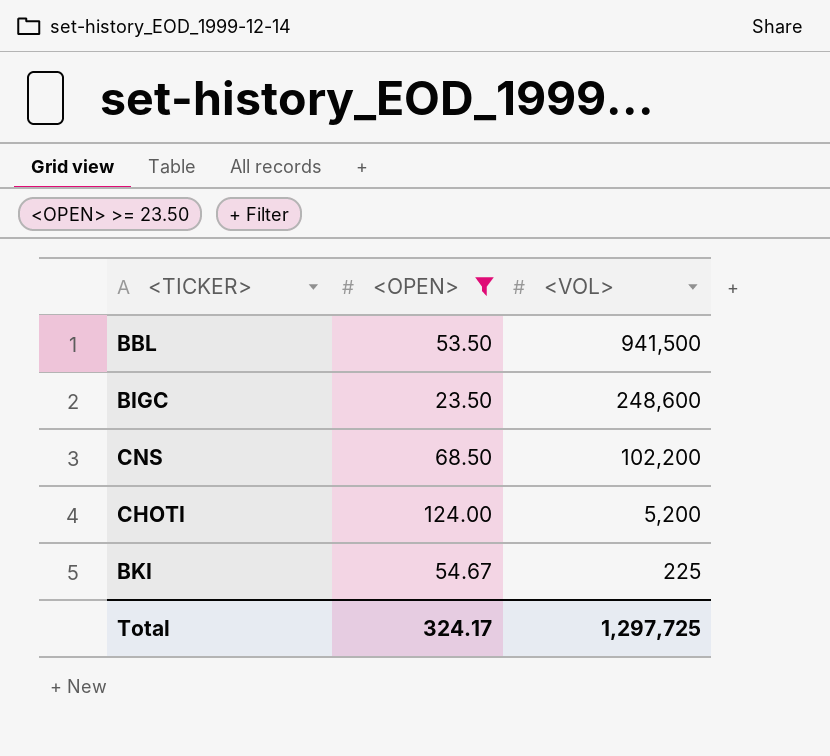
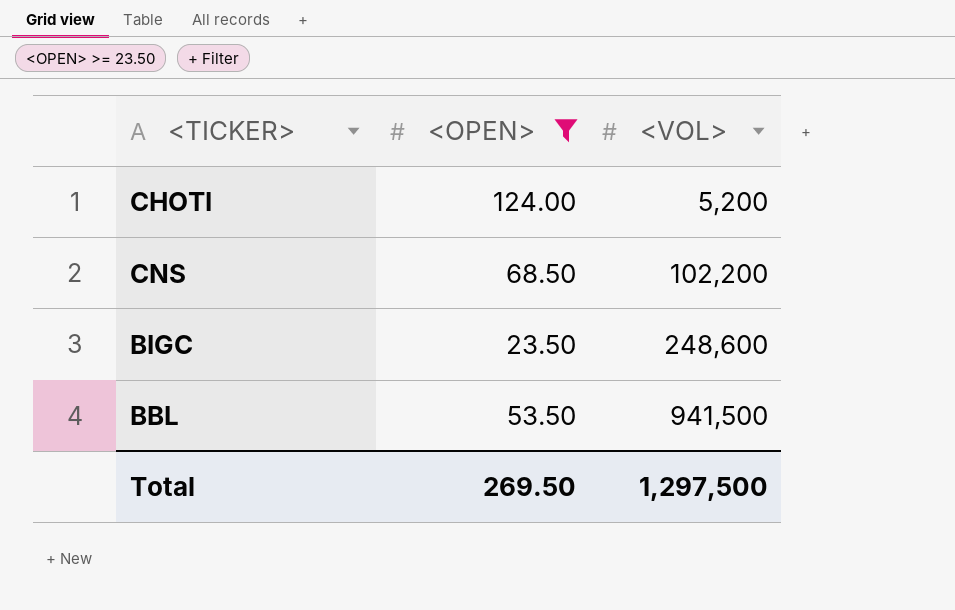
row order: <VOL> descending -> <VOL> ascending
row BKI: 54.67 | 225 -> none
Total | <OPEN>: 324.17 -> 269.50
Total | <VOL>: 1,297,725 -> 1,297,500

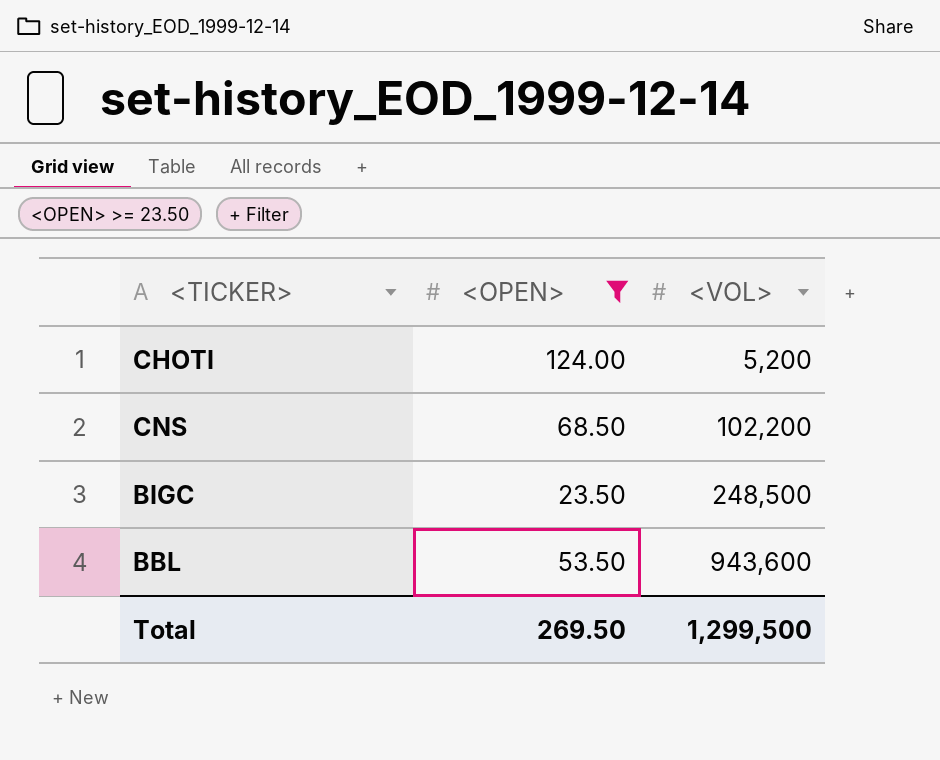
BIGC | <VOL>: 248,600 -> 248,500
BBL | <VOL>: 941,500 -> 943,600
Total | <VOL>: 1,297,500 -> 1,299,500

